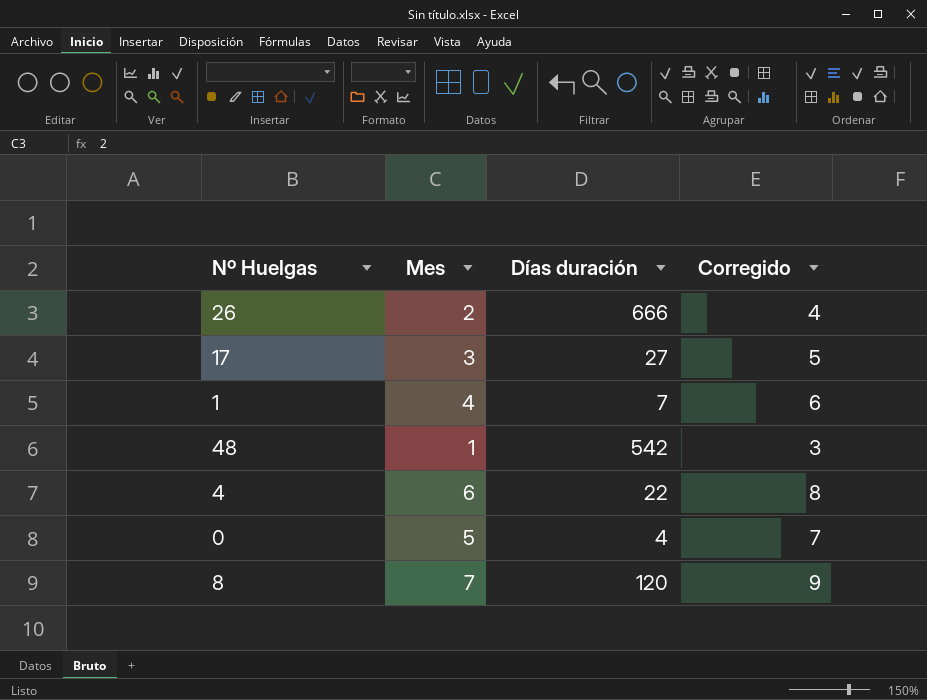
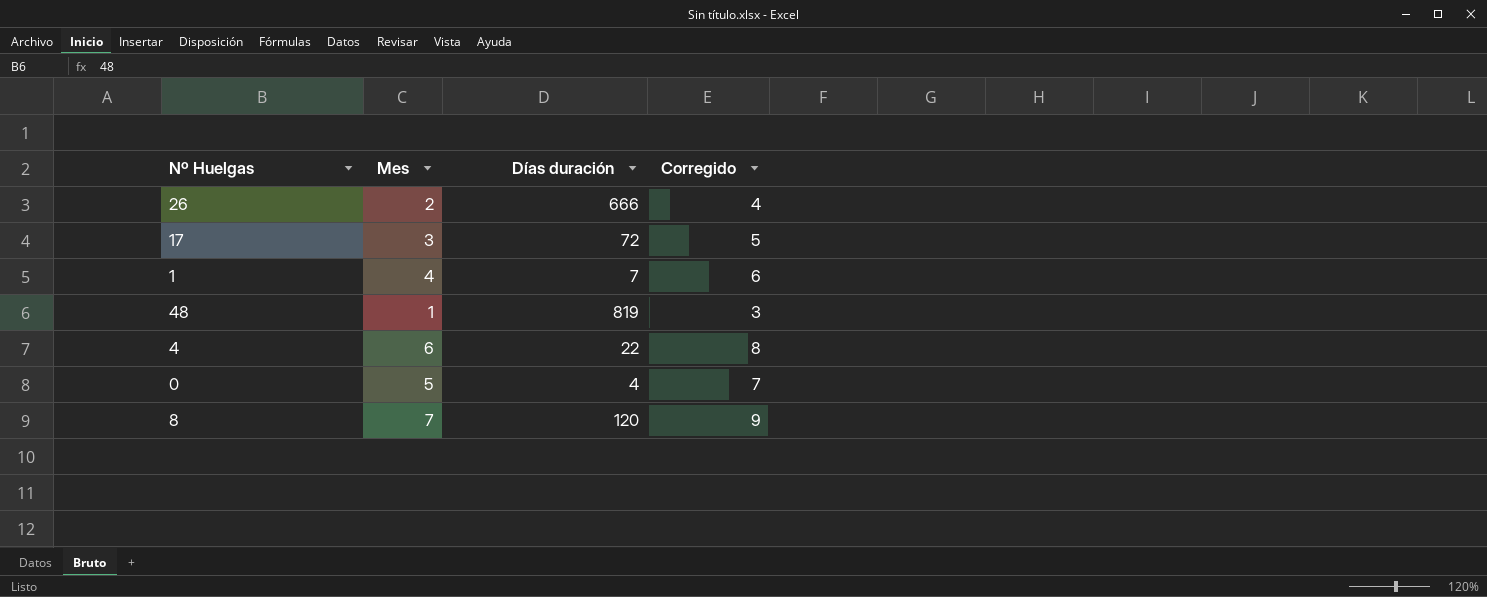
17 | Días duración: 27 -> 72
48 | Días duración: 542 -> 819

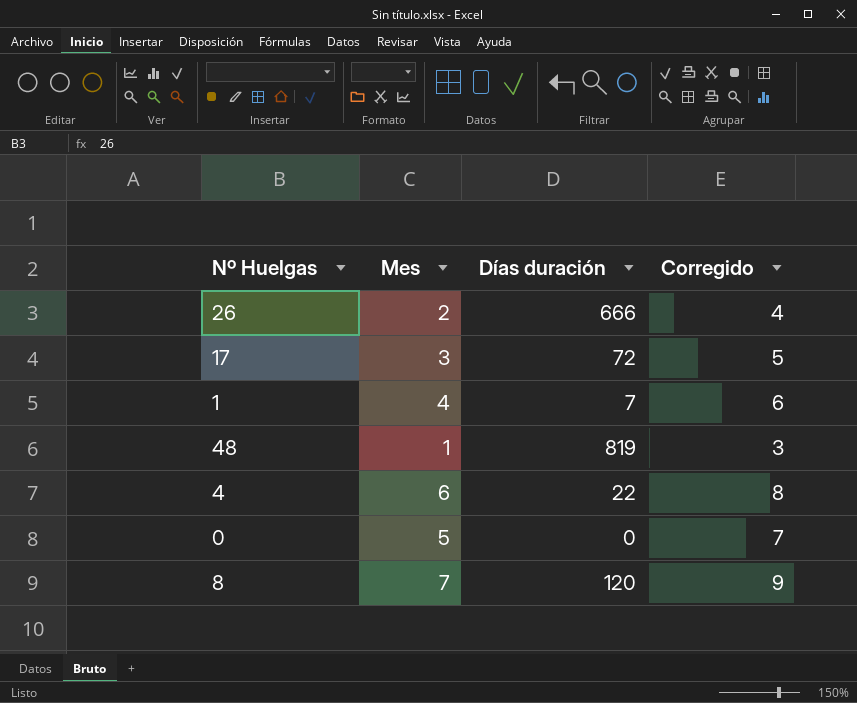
0 | Días duración: 4 -> 0

